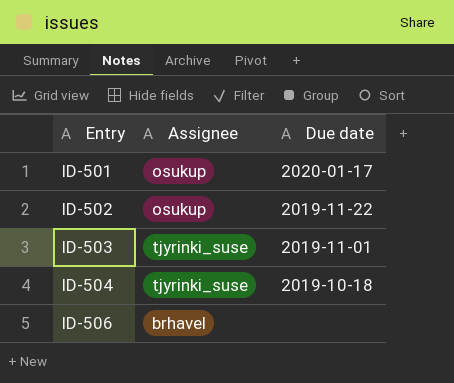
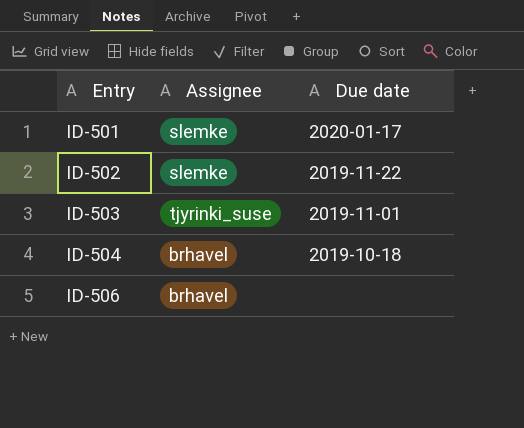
ID-501 | Assignee: osukup -> slemke
ID-502 | Assignee: osukup -> slemke
ID-504 | Assignee: tjyrinki_suse -> brhavel

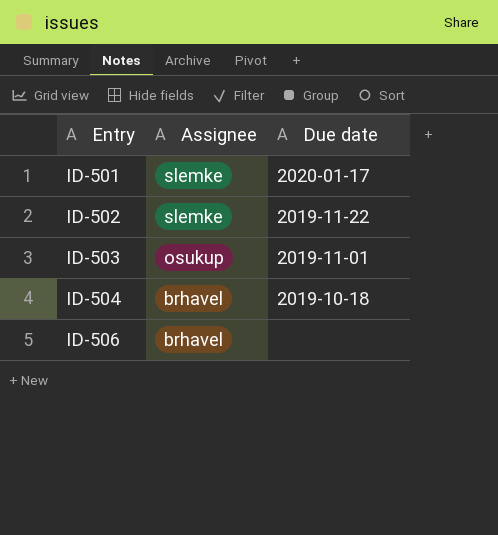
ID-503 | Assignee: tjyrinki_suse -> osukup

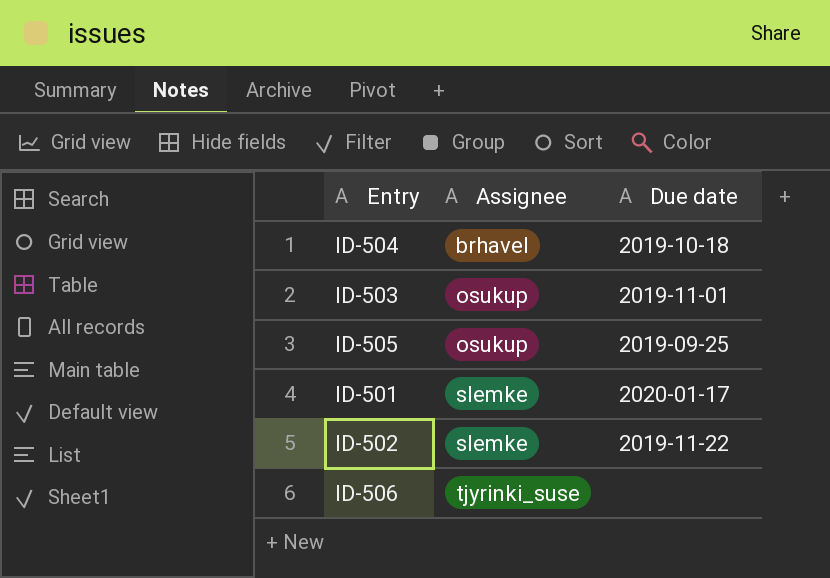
row order: Entry ascending -> Assignee ascending
row ID-505: none -> osukup | 2019-09-25
ID-506 | Assignee: brhavel -> tjyrinki_suse

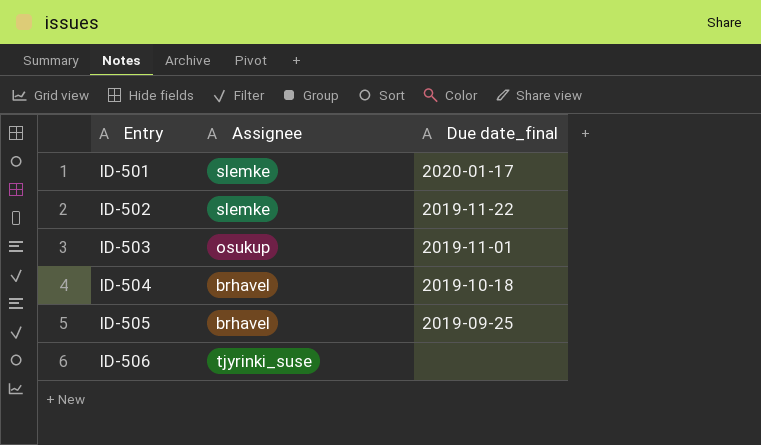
row order: Assignee ascending -> Entry ascending
column name: Due date -> Due date_final
ID-505 | Assignee: osukup -> brhavel

